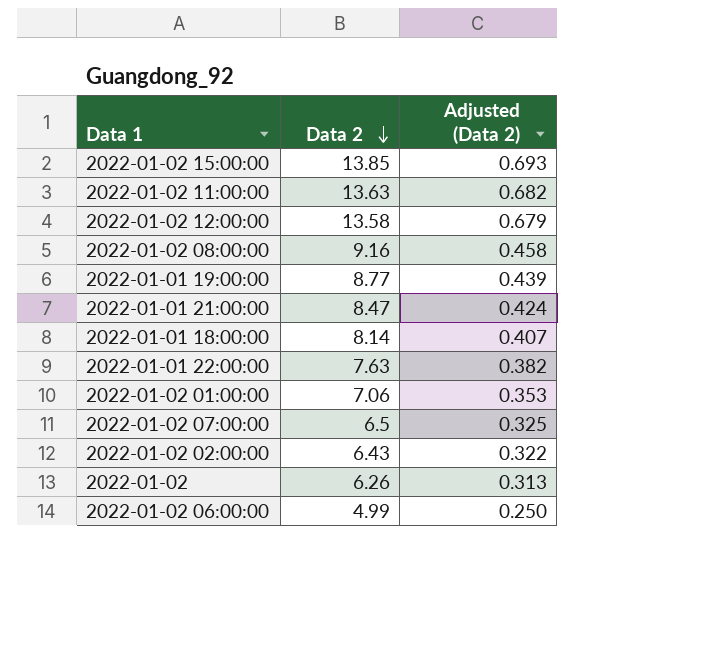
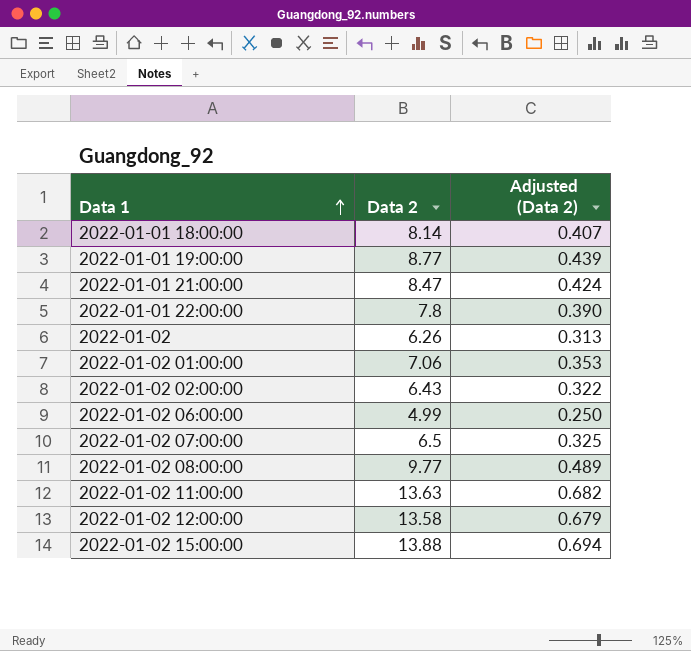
row order: Data 2 descending -> Data 1 ascending
2022-01-01 22:00:00 | Data 2: 7.63 -> 7.8
2022-01-01 22:00:00 | Adjusted (Data 2): 0.382 -> 0.390
2022-01-02 08:00:00 | Data 2: 9.16 -> 9.77
2022-01-02 08:00:00 | Adjusted (Data 2): 0.458 -> 0.489
2022-01-02 15:00:00 | Data 2: 13.85 -> 13.88
2022-01-02 15:00:00 | Adjusted (Data 2): 0.693 -> 0.694

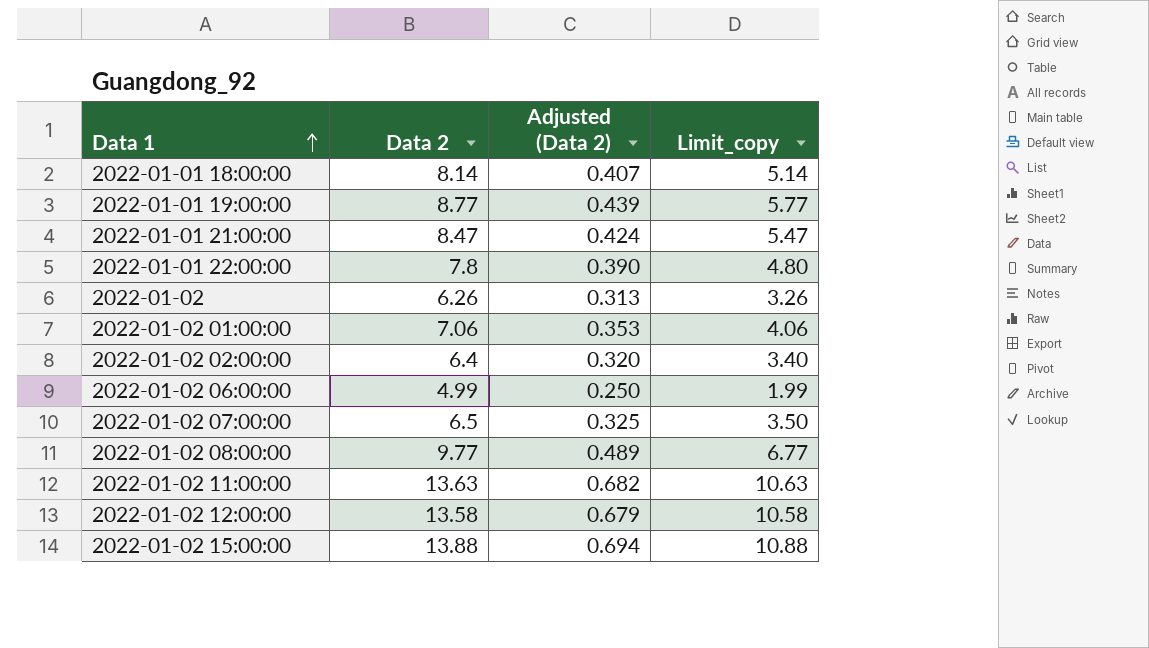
column Limit_copy | formula: none -> [Data 2] - 3
2022-01-02 02:00:00 | Data 2: 6.43 -> 6.4
2022-01-02 02:00:00 | Adjusted (Data 2): 0.322 -> 0.320

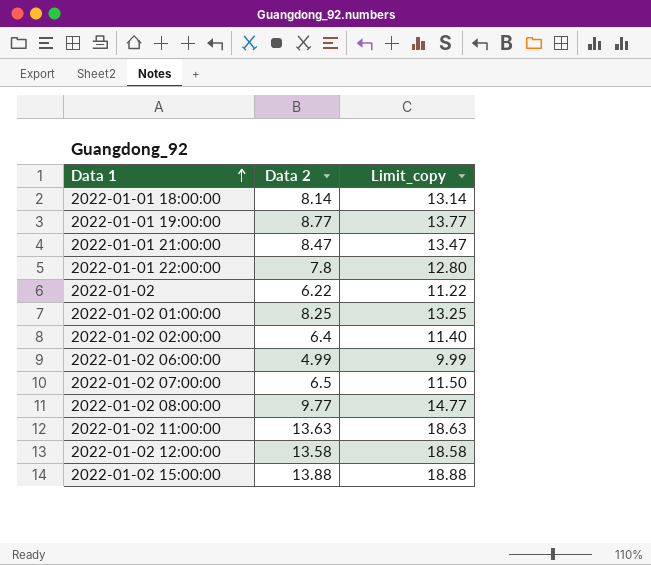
column Adjusted (Data 2) | formula: [Data 2] * 0.05 -> none
column Limit_copy | formula: [Data 2] - 3 -> [Data 2] + 5
2022-01-02 | Data 2: 6.26 -> 6.22
2022-01-02 01:00:00 | Data 2: 7.06 -> 8.25

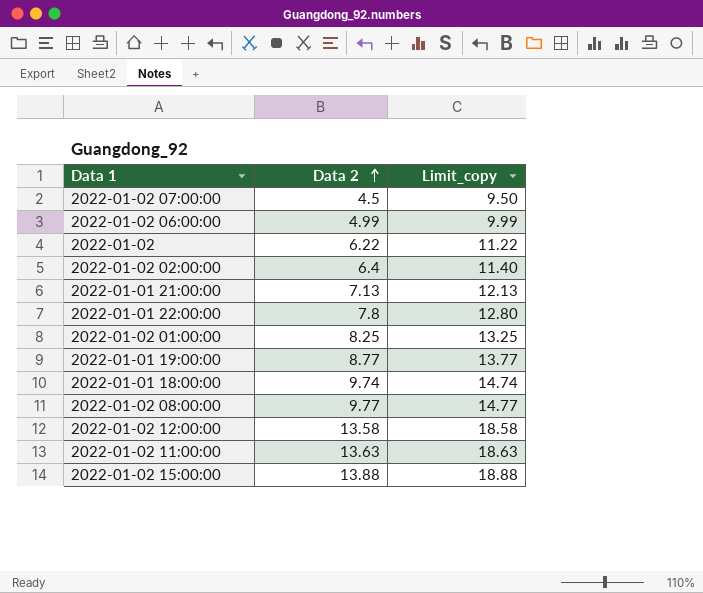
row order: Data 1 ascending -> Data 2 ascending
2022-01-02 07:00:00 | Data 2: 6.5 -> 4.5
2022-01-02 07:00:00 | Limit_copy: 11.50 -> 9.50
2022-01-01 21:00:00 | Data 2: 8.47 -> 7.13
2022-01-01 21:00:00 | Limit_copy: 13.47 -> 12.13
2022-01-01 18:00:00 | Data 2: 8.14 -> 9.74
2022-01-01 18:00:00 | Limit_copy: 13.14 -> 14.74

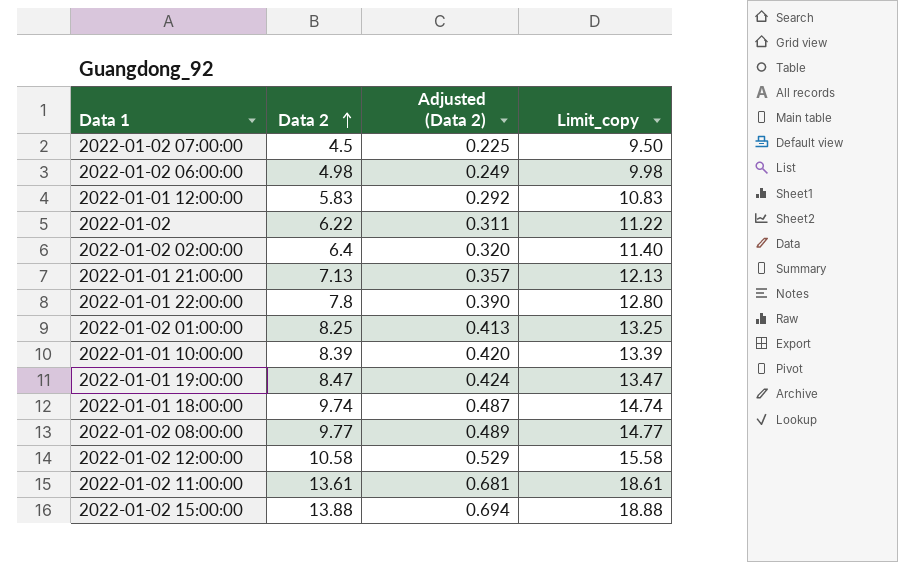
column Adjusted (Data 2) | formula: none -> [Data 2] * 0.05
2022-01-02 06:00:00 | Data 2: 4.99 -> 4.98
2022-01-02 06:00:00 | Limit_copy: 9.99 -> 9.98
row 2022-01-01 12:00:00: none -> 5.83 | 0.292 | 10.83
row 2022-01-01 10:00:00: none -> 8.39 | 0.420 | 13.39
2022-01-01 19:00:00 | Data 2: 8.77 -> 8.47
2022-01-01 19:00:00 | Limit_copy: 13.77 -> 13.47
2022-01-02 12:00:00 | Data 2: 13.58 -> 10.58
2022-01-02 12:00:00 | Limit_copy: 18.58 -> 15.58
2022-01-02 11:00:00 | Data 2: 13.63 -> 13.61
2022-01-02 11:00:00 | Limit_copy: 18.63 -> 18.61

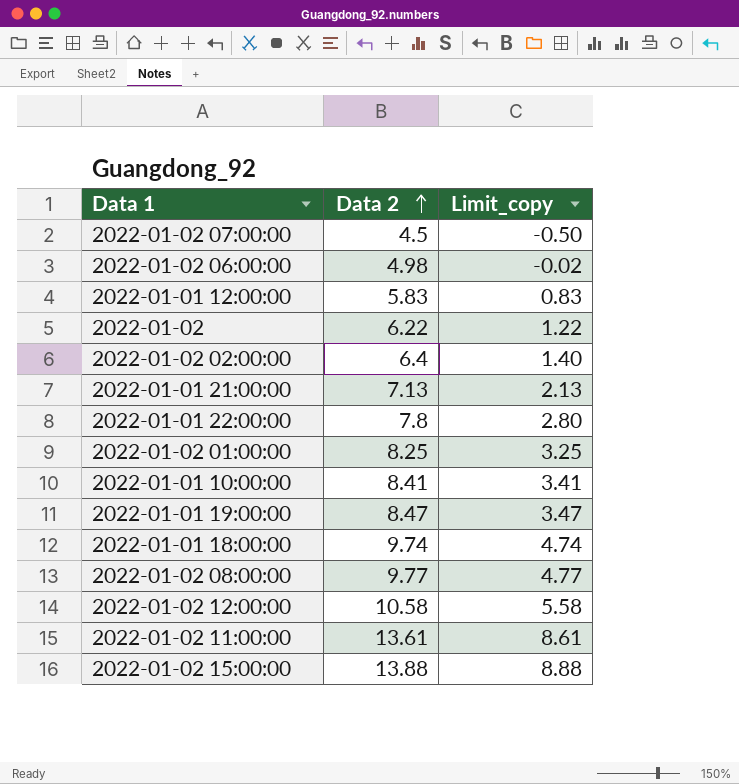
column Adjusted (Data 2) | formula: [Data 2] * 0.05 -> none
column Limit_copy | formula: [Data 2] + 5 -> [Data 2] - 5
2022-01-01 10:00:00 | Data 2: 8.39 -> 8.41

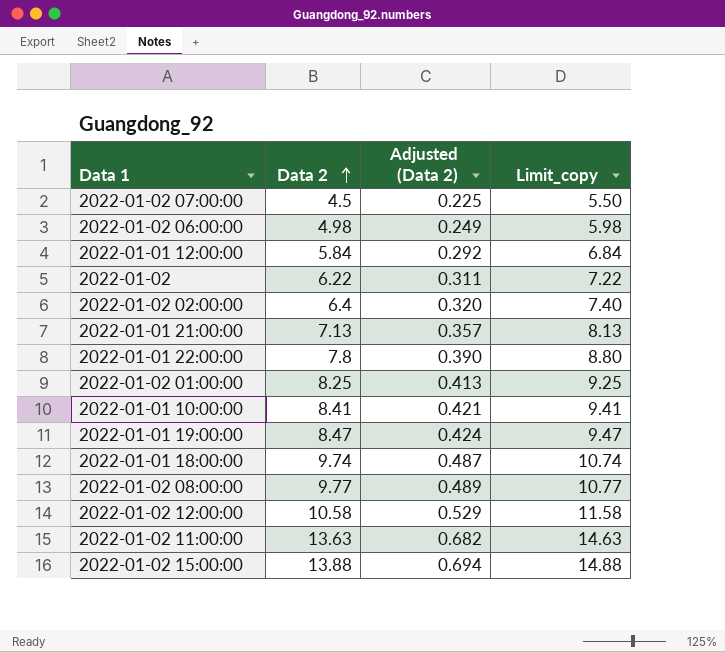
column Adjusted (Data 2) | formula: none -> [Data 2] * 0.05
column Limit_copy | formula: [Data 2] - 5 -> [Data 2] + 1
2022-01-01 12:00:00 | Data 2: 5.83 -> 5.84
2022-01-02 11:00:00 | Data 2: 13.61 -> 13.63

